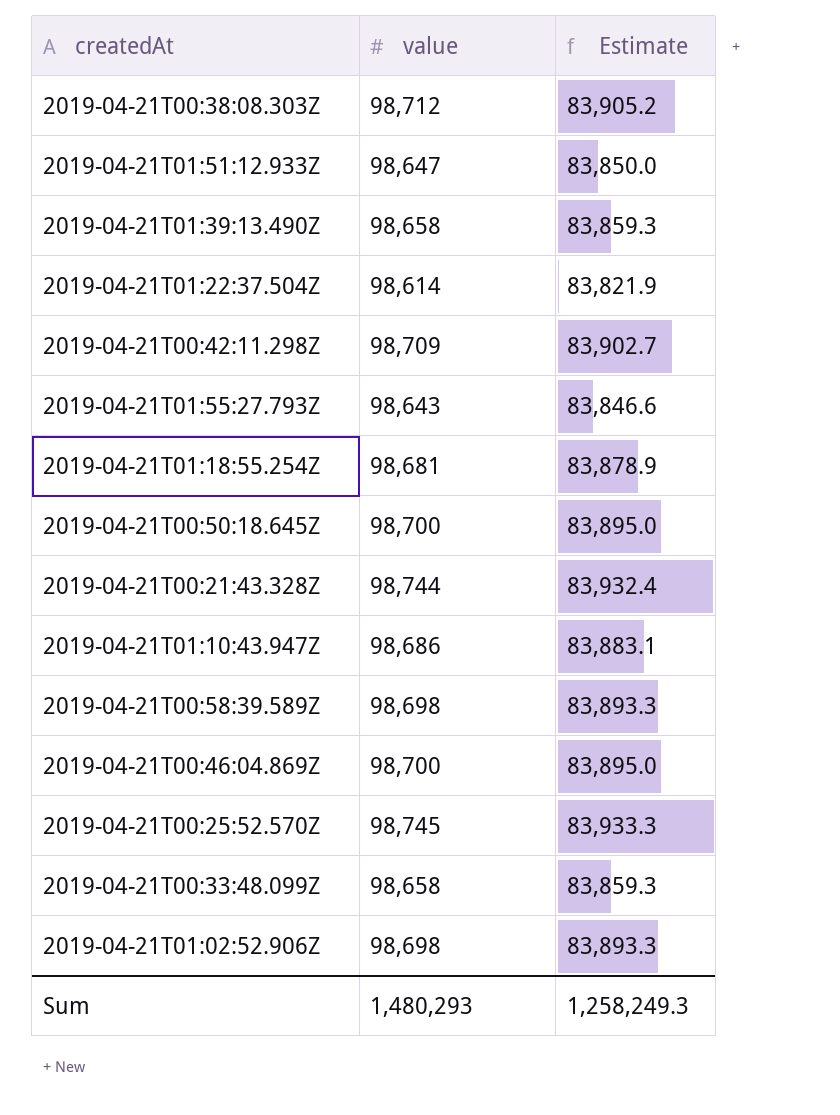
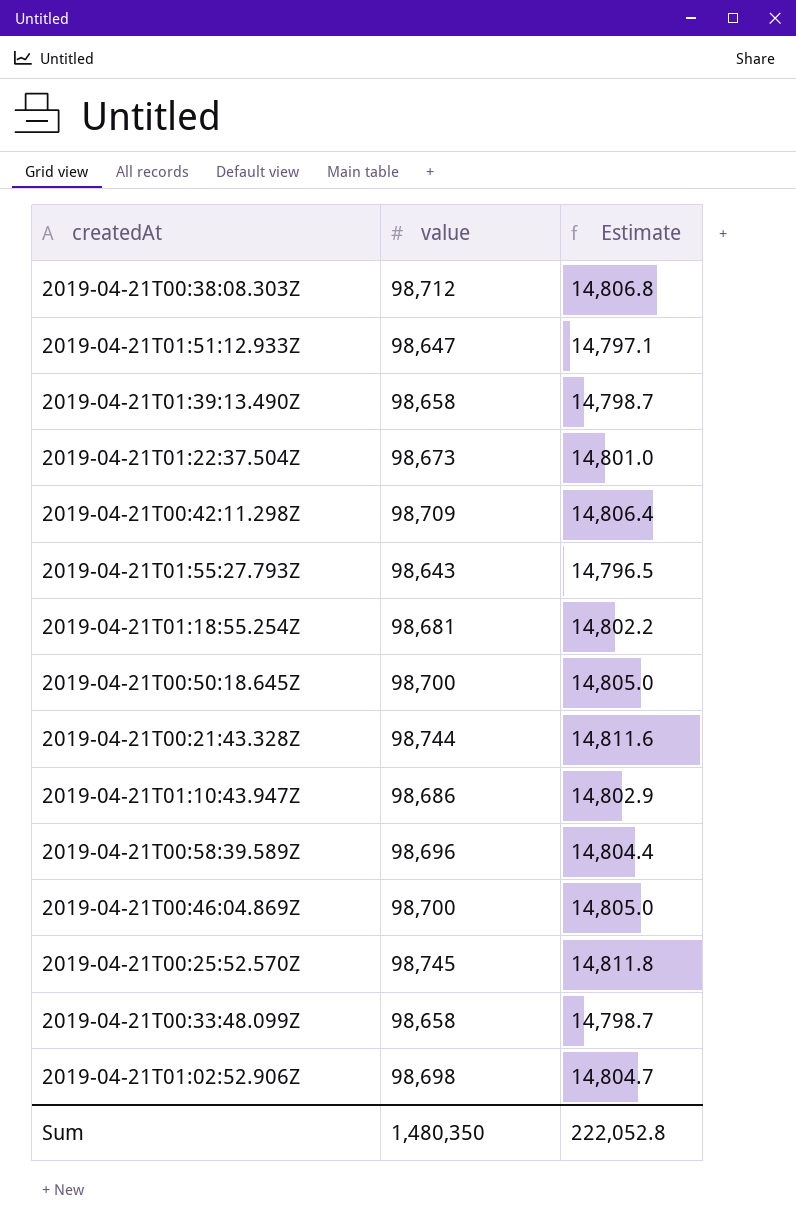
column Estimate | formula: [value] * 0.85 -> [value] * 0.15
2019-04-21T01:22:37.504Z | value: 98,614 -> 98,673
2019-04-21T00:58:39.589Z | value: 98,698 -> 98,696
Sum | value: 1,480,293 -> 1,480,350
Sum | Estimate: 1,258,249.3 -> 222,052.8

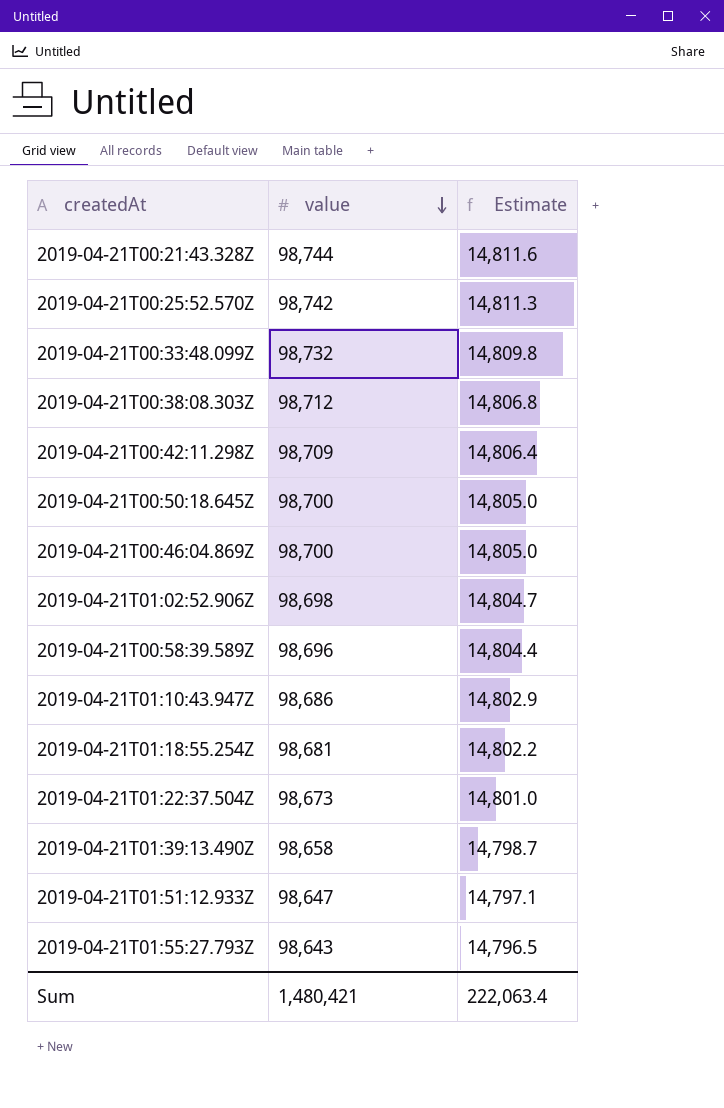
row order: none -> value descending
2019-04-21T00:25:52.570Z | value: 98,745 -> 98,742
2019-04-21T00:25:52.570Z | Estimate: 14,811.8 -> 14,811.3
2019-04-21T00:33:48.099Z | value: 98,658 -> 98,732
2019-04-21T00:33:48.099Z | Estimate: 14,798.7 -> 14,809.8
Sum | value: 1,480,350 -> 1,480,421
Sum | Estimate: 222,052.8 -> 222,063.4

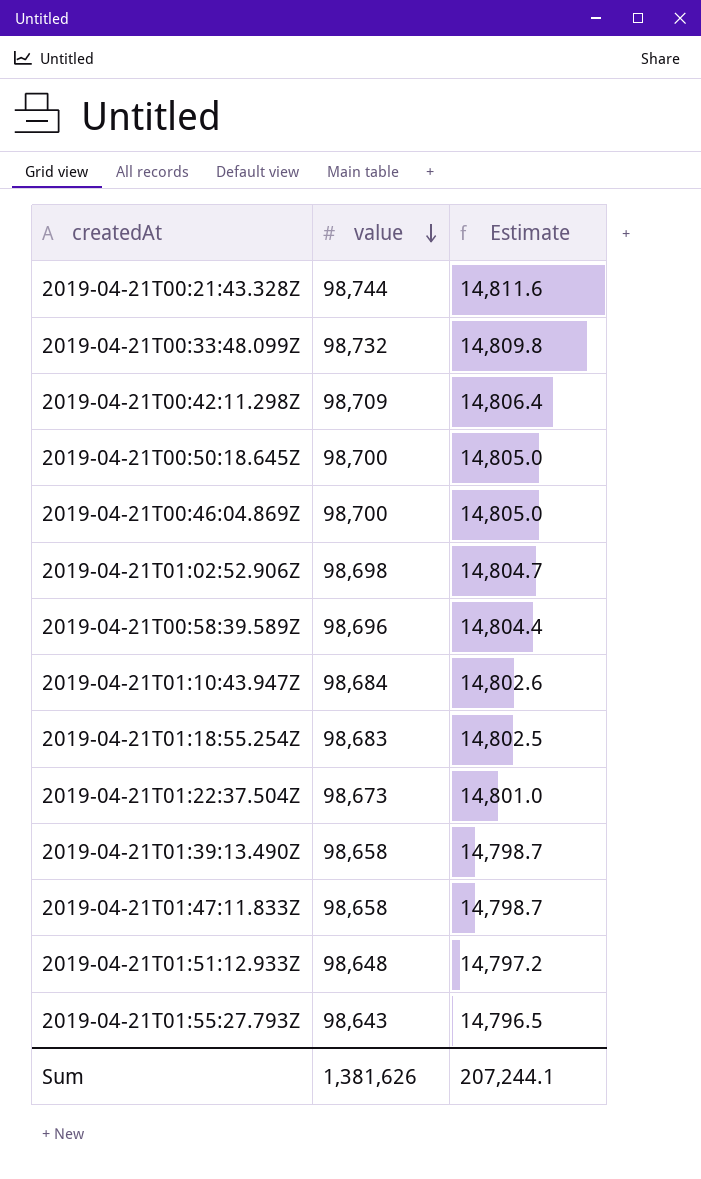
row 2019-04-21T00:25:52.570Z: 98,742 | 14,811.3 -> none
row 2019-04-21T00:38:08.303Z: 98,712 | 14,806.8 -> none
2019-04-21T01:10:43.947Z | value: 98,686 -> 98,684
2019-04-21T01:10:43.947Z | Estimate: 14,802.9 -> 14,802.6
2019-04-21T01:18:55.254Z | value: 98,681 -> 98,683
2019-04-21T01:18:55.254Z | Estimate: 14,802.2 -> 14,802.5
row 2019-04-21T01:47:11.833Z: none -> 98,658 | 14,798.7
2019-04-21T01:51:12.933Z | value: 98,647 -> 98,648
2019-04-21T01:51:12.933Z | Estimate: 14,797.1 -> 14,797.2
Sum | value: 1,480,421 -> 1,381,626
Sum | Estimate: 222,063.4 -> 207,244.1

